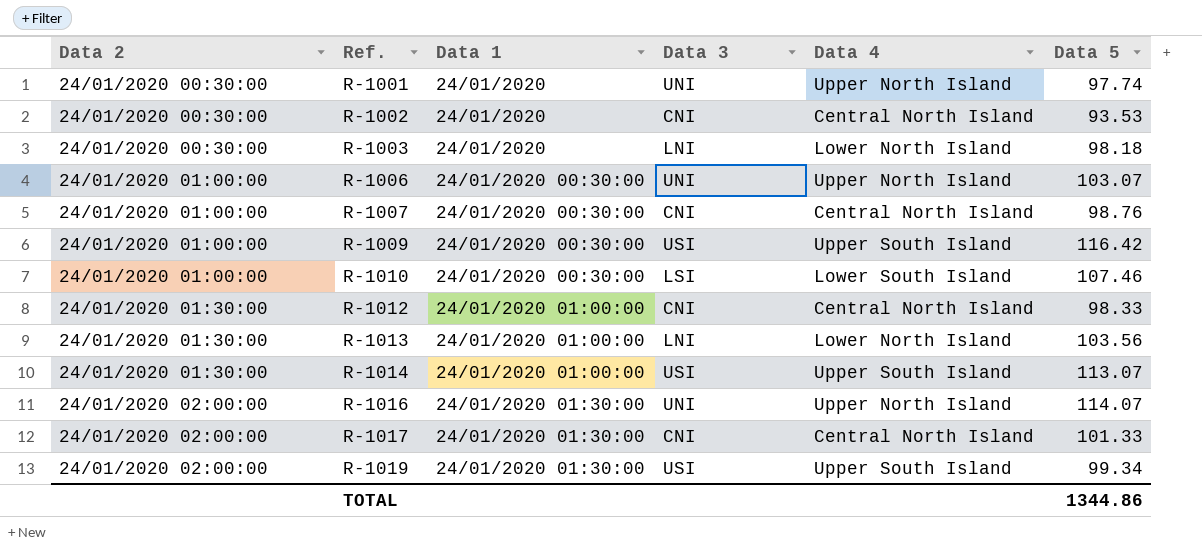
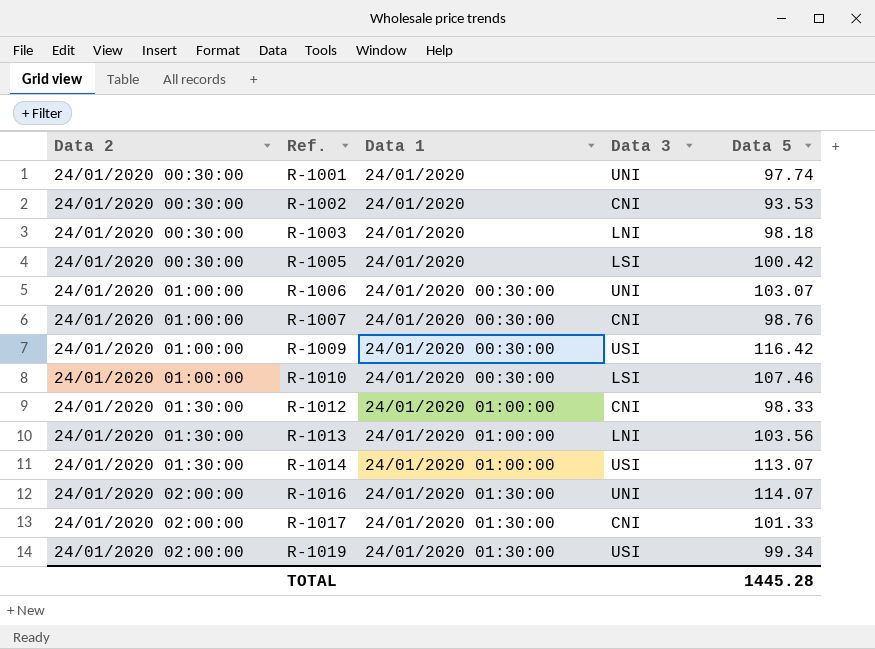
column Data 4 | position: 5 -> none
row R-1005: none -> 24/01/2020 00:30:00 | 24/01/2020 | LSI | 100.42
TOTAL | Data 5: 1344.86 -> 1445.28

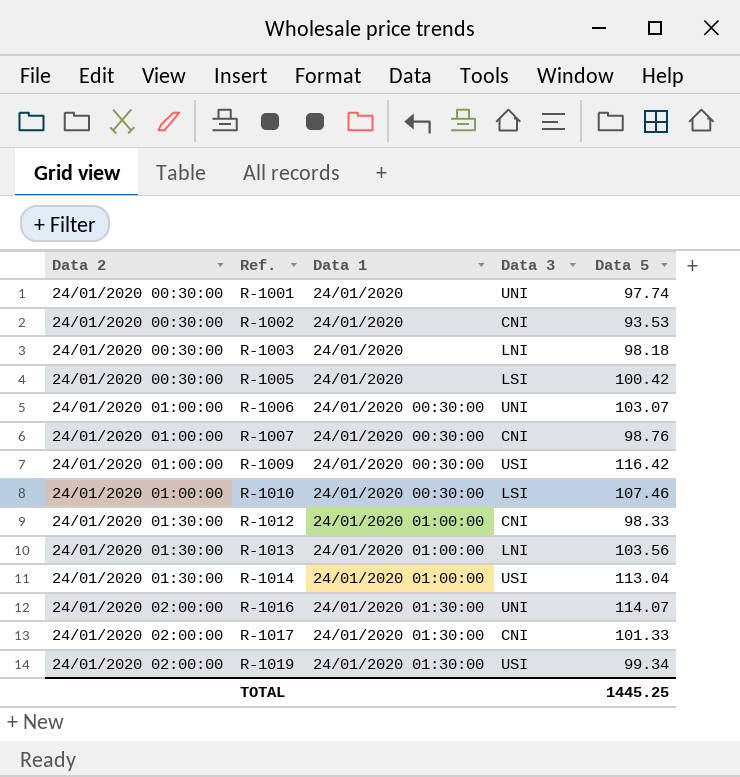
R-1014 | Data 5: 113.07 -> 113.04
TOTAL | Data 5: 1445.28 -> 1445.25

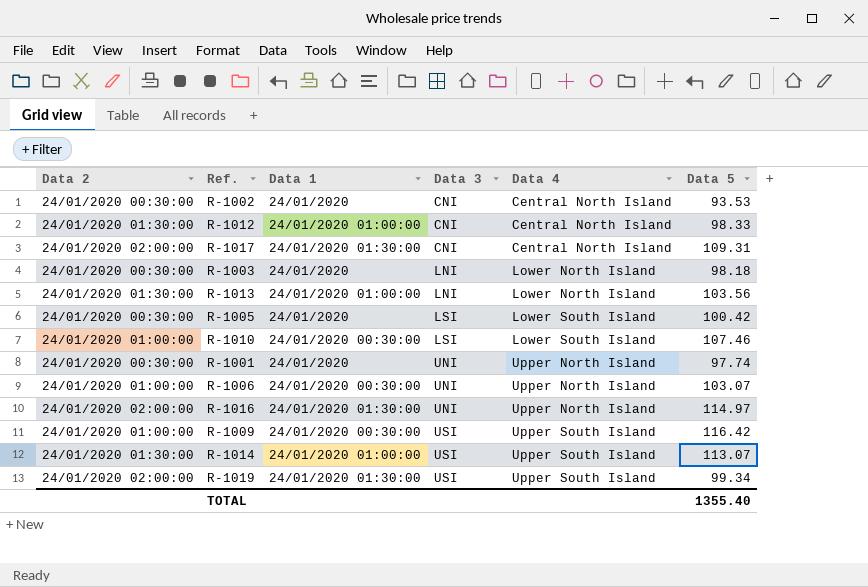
row order: Data 2 ascending -> Data 3 ascending
column Data 4 | position: none -> 5
row R-1007: 24/01/2020 01:00:00 | 24/01/2020 00:30:00 | CNI | 98.76 -> none
R-1017 | Data 5: 101.33 -> 109.31
R-1016 | Data 5: 114.07 -> 114.97
R-1014 | Data 5: 113.04 -> 113.07
TOTAL | Data 5: 1445.25 -> 1355.40

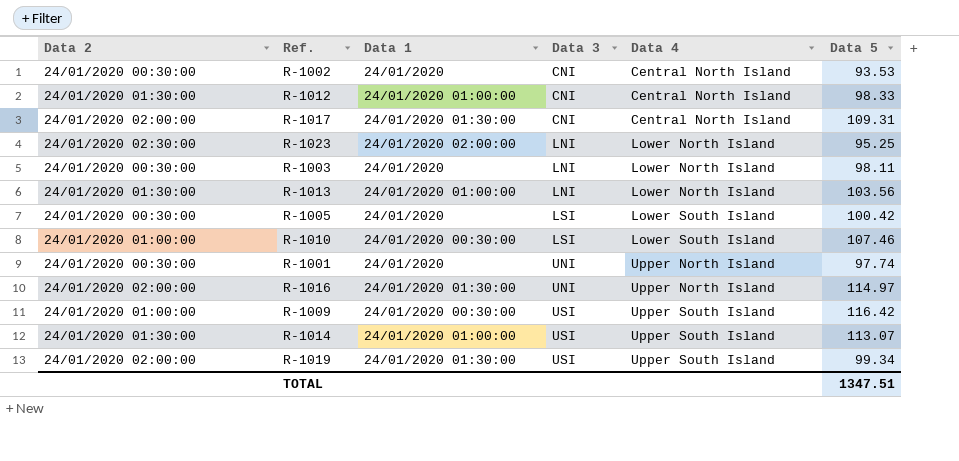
row R-1006: 24/01/2020 01:00:00 | 24/01/2020 00:30:00 | UNI | Upper North Island | 103.07 -> none
row R-1023: none -> 24/01/2020 02:30:00 | 24/01/2020 02:00:00 | LNI | Lower North Island | 95.25
R-1003 | Data 5: 98.18 -> 98.11
TOTAL | Data 5: 1355.40 -> 1347.51

